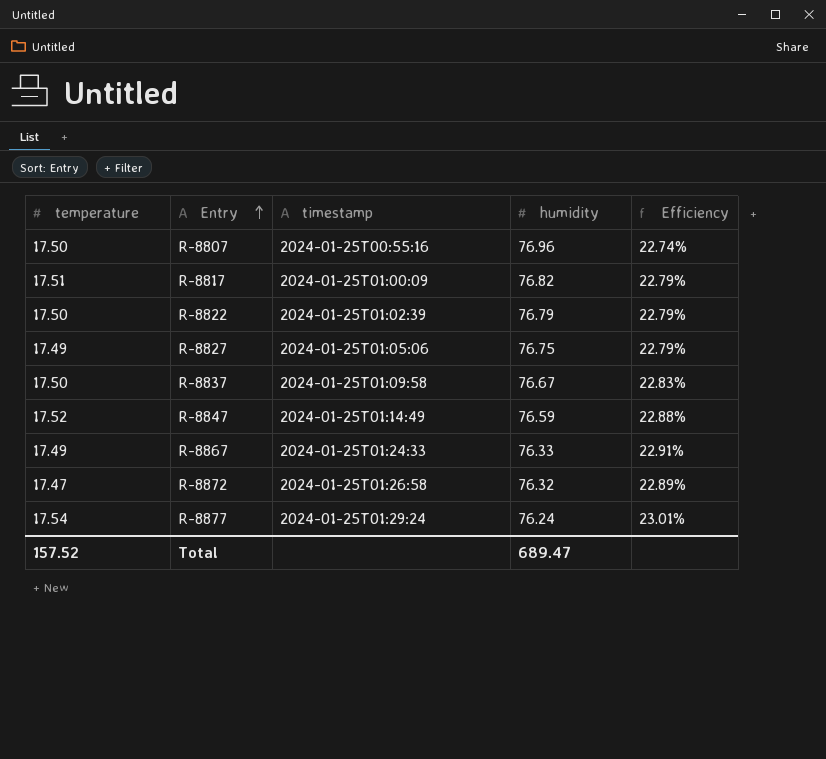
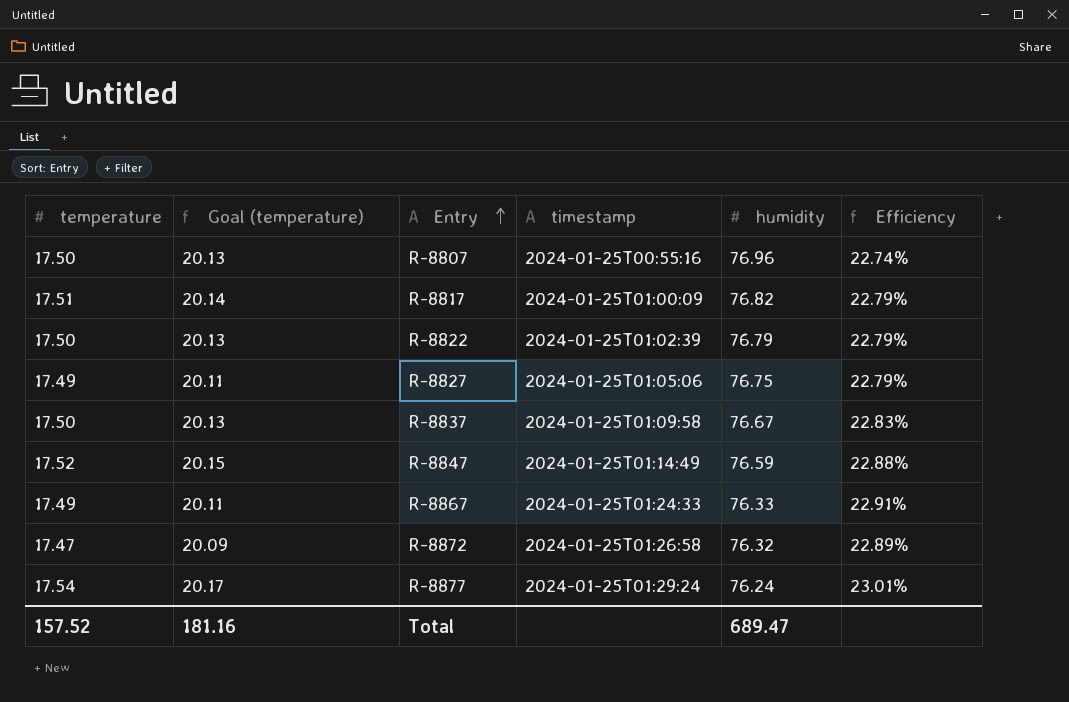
column Goal (temperature) | formula: none -> [temperature] * 1.15

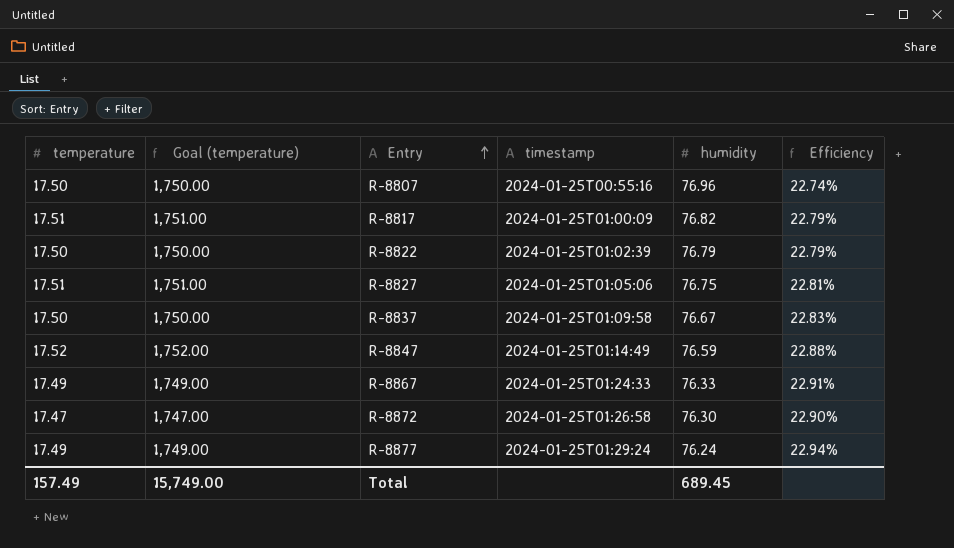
column Goal (temperature) | formula: [temperature] * 1.15 -> [temperature] * 100
R-8827 | temperature: 17.49 -> 17.51
R-8827 | Efficiency: 22.79% -> 22.81%
R-8872 | humidity: 76.32 -> 76.30
R-8872 | Efficiency: 22.89% -> 22.90%
R-8877 | temperature: 17.54 -> 17.49
R-8877 | Efficiency: 23.01% -> 22.94%
Total | temperature: 157.52 -> 157.49
Total | Goal (temperature): 181.16 -> 15,749.00
Total | humidity: 689.47 -> 689.45

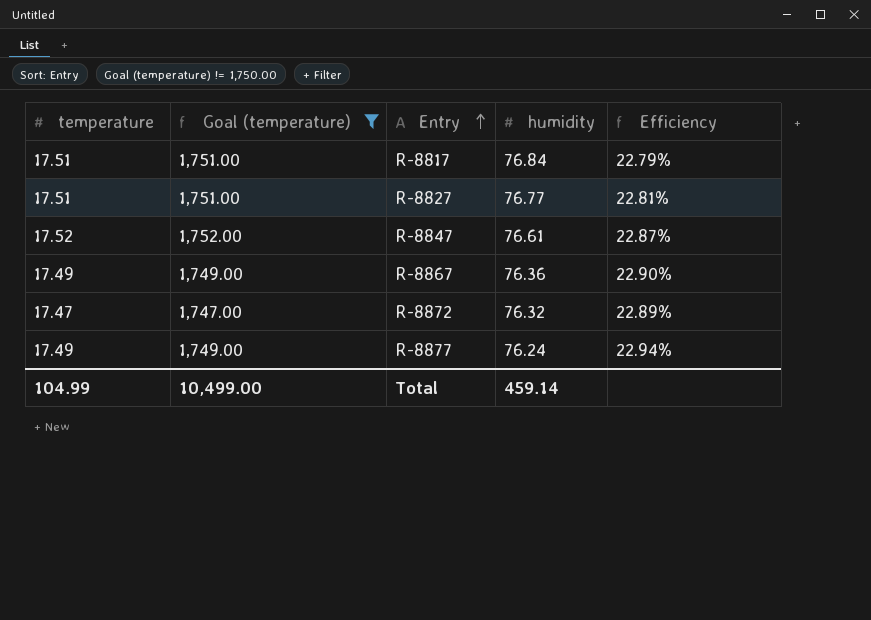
filter: none -> Goal (temperature) != 1,750.00
column timestamp | position: 4 -> none
R-8817 | humidity: 76.82 -> 76.84
R-8827 | humidity: 76.75 -> 76.77
R-8847 | humidity: 76.59 -> 76.61
R-8847 | Efficiency: 22.88% -> 22.87%
R-8867 | humidity: 76.33 -> 76.36
R-8867 | Efficiency: 22.91% -> 22.90%
R-8872 | humidity: 76.30 -> 76.32
R-8872 | Efficiency: 22.90% -> 22.89%
Total | temperature: 157.49 -> 104.99
Total | Goal (temperature): 15,749.00 -> 10,499.00
Total | humidity: 689.45 -> 459.14

